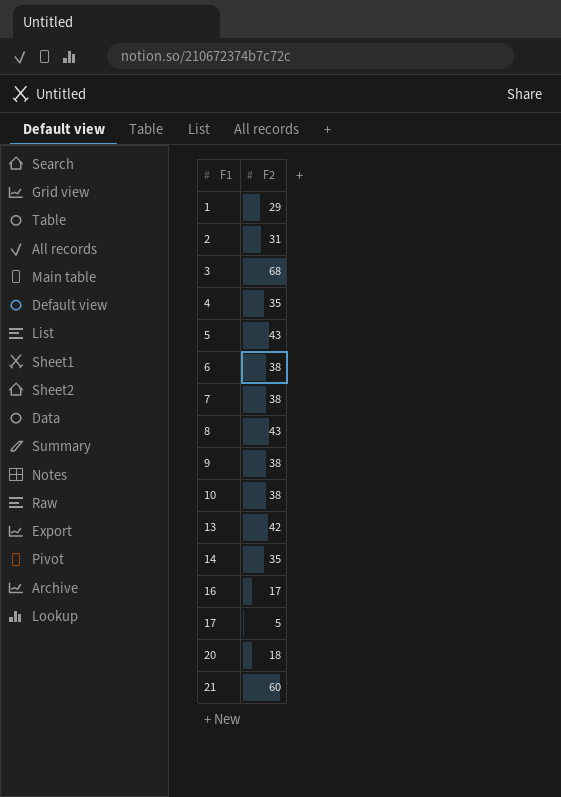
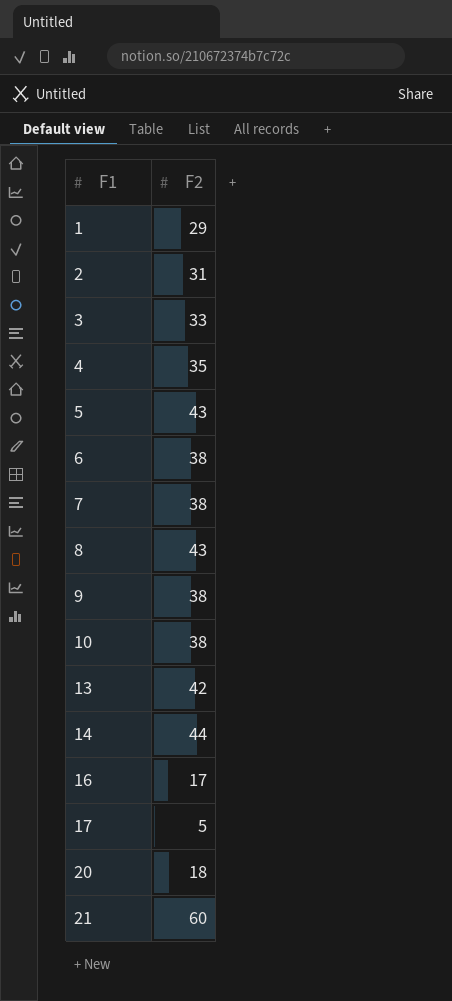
3 | F2: 68 -> 33
14 | F2: 35 -> 44

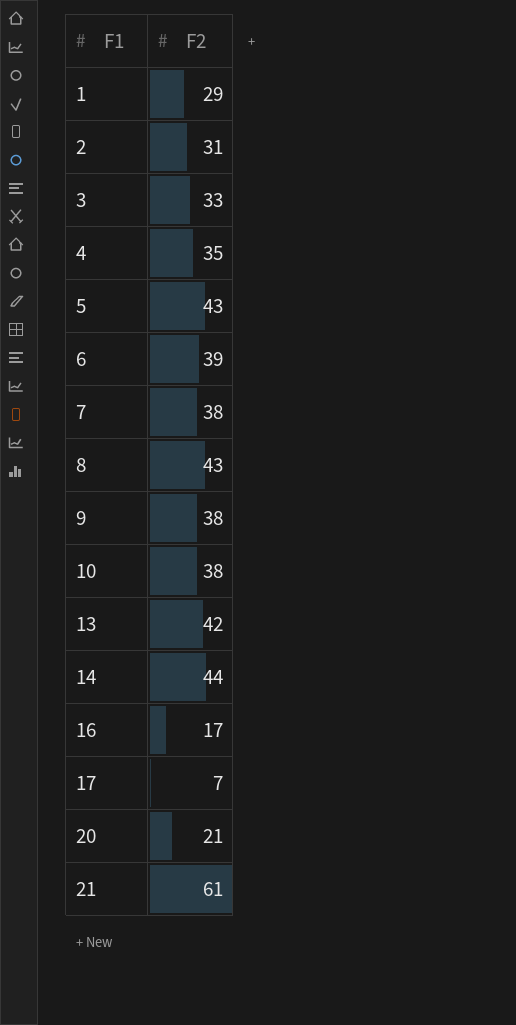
6 | F2: 38 -> 39
17 | F2: 5 -> 7
20 | F2: 18 -> 21
21 | F2: 60 -> 61

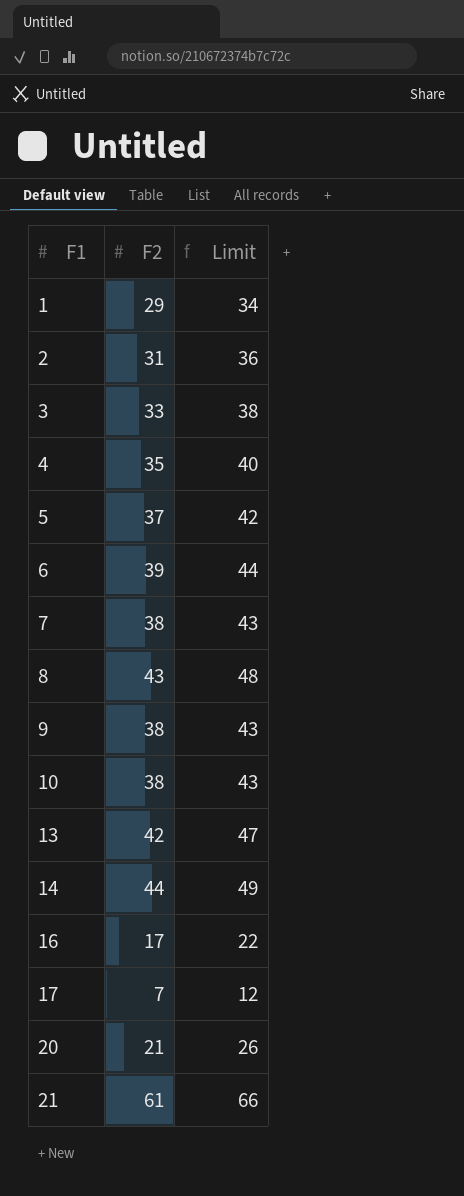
column Limit | formula: none -> [F2] + 5
5 | F2: 43 -> 37

